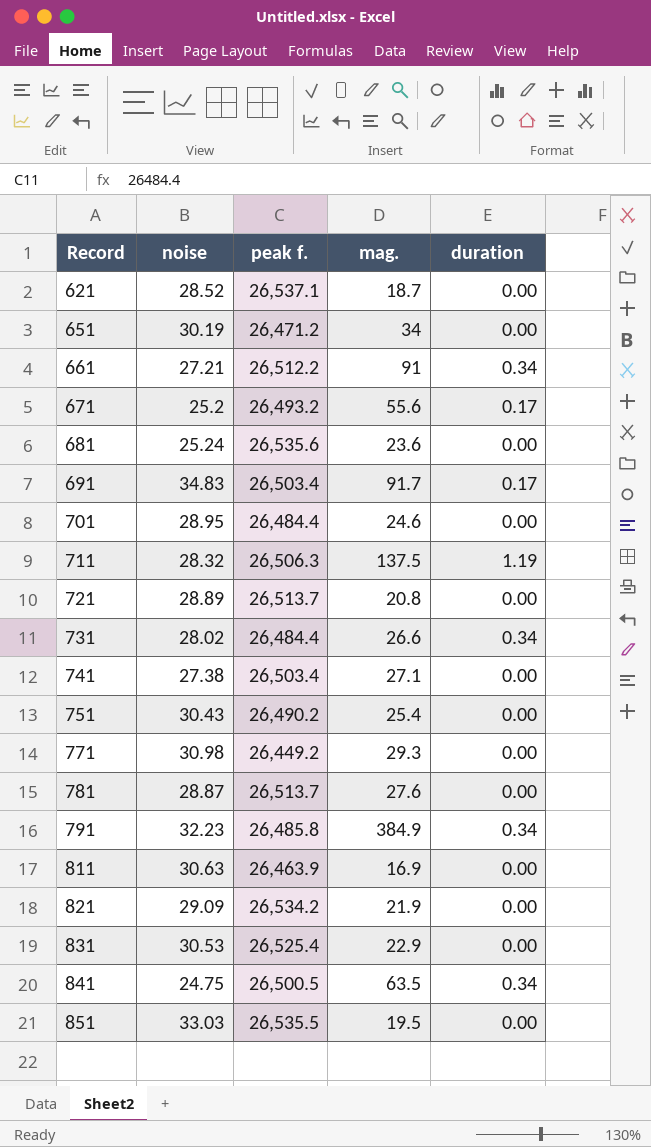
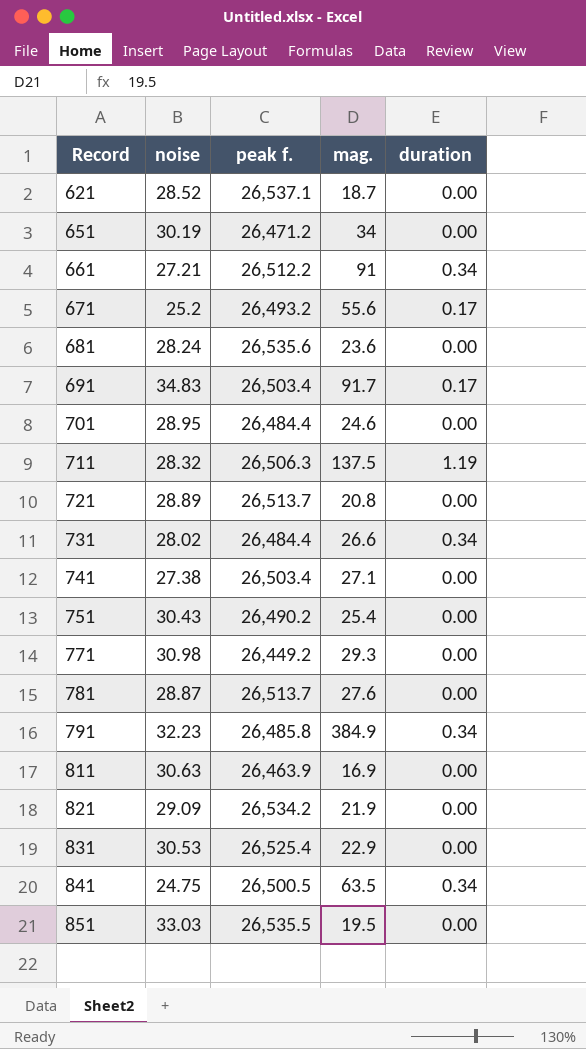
681 | noise: 25.24 -> 28.24

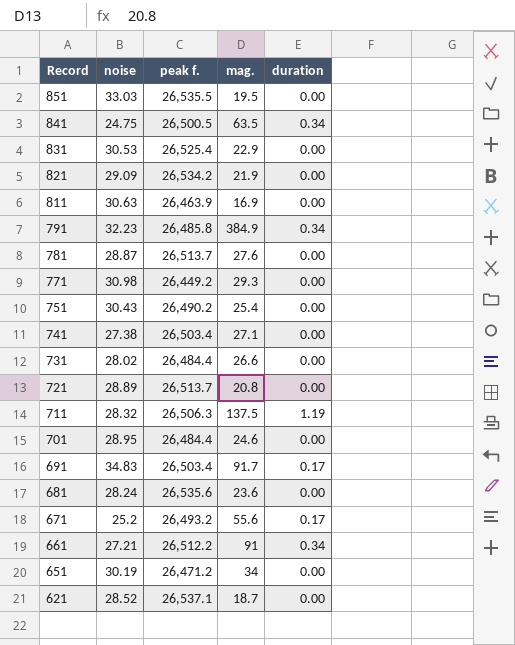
row order: Record ascending -> Record descending
731 | duration: 0.34 -> 0.00

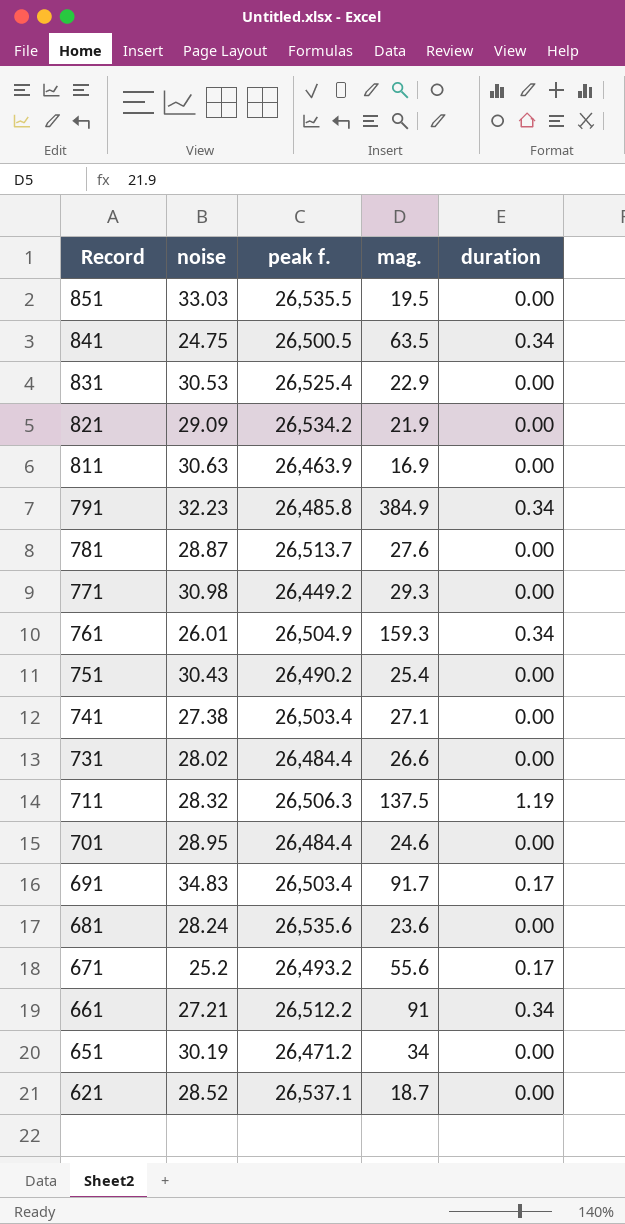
row 721: 28.89 | 26,513.7 | 20.8 | 0.00 -> none
row 761: none -> 26.01 | 26,504.9 | 159.3 | 0.34

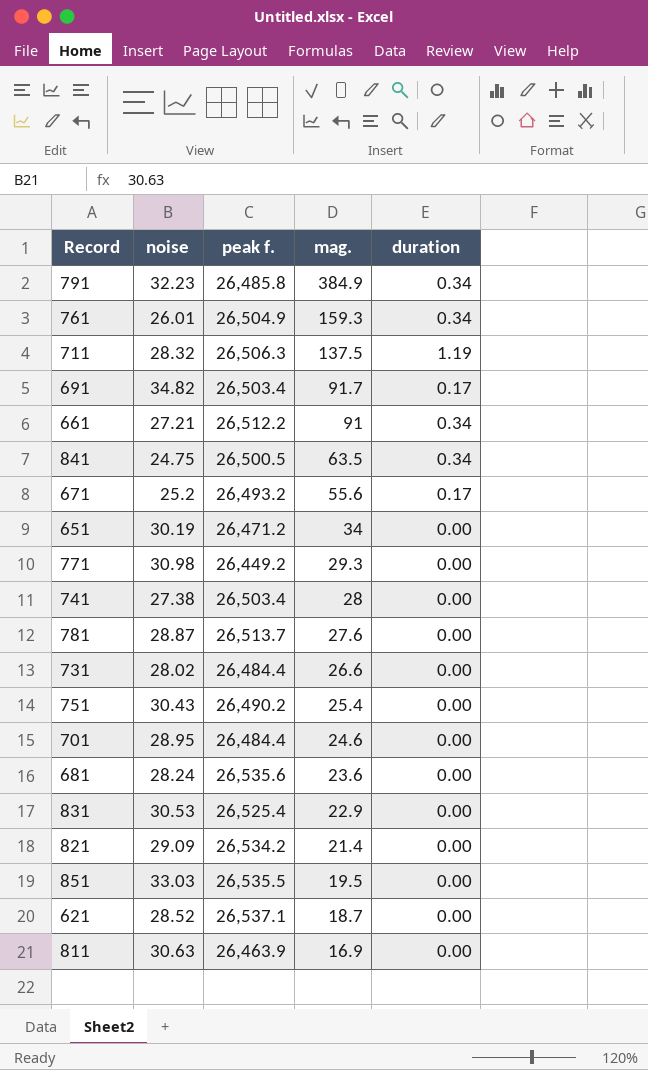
row order: Record descending -> mag. descending
691 | noise: 34.83 -> 34.82
741 | mag.: 27.1 -> 28
821 | mag.: 21.9 -> 21.4

